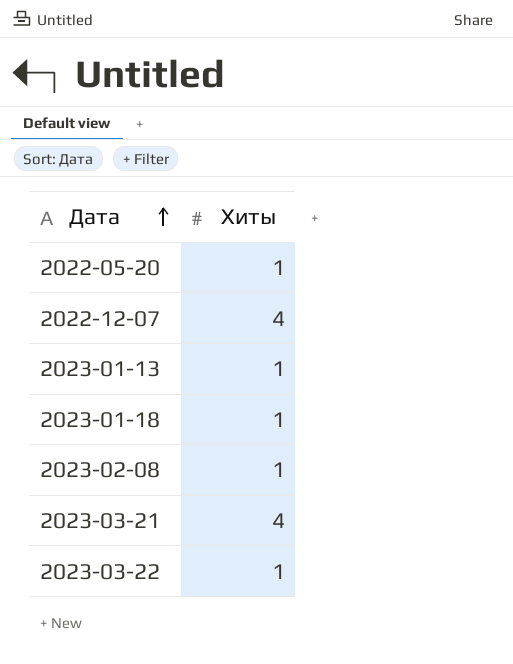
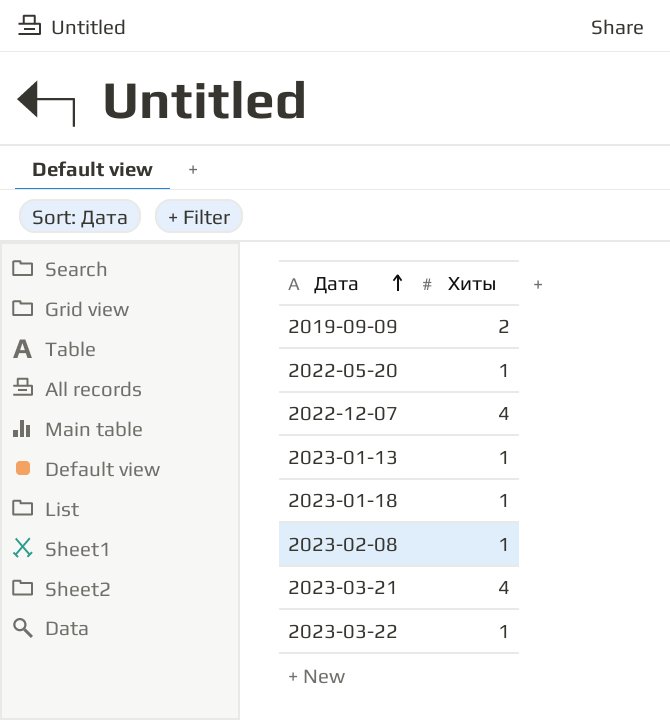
row 2019-09-09: none -> 2

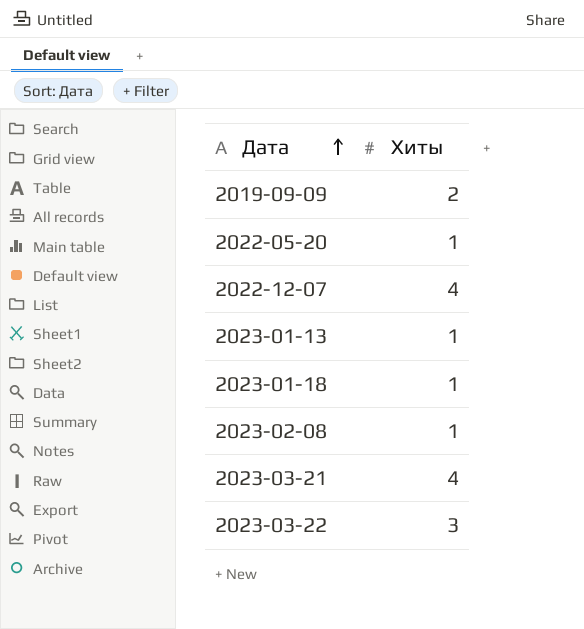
2023-03-22 | Хиты: 1 -> 3

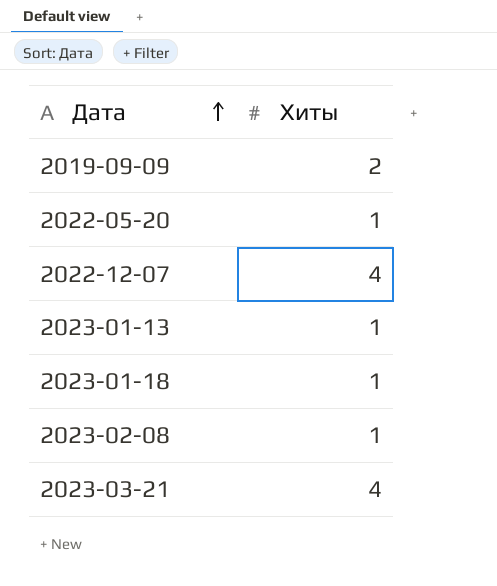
row 2023-03-22: 3 -> none

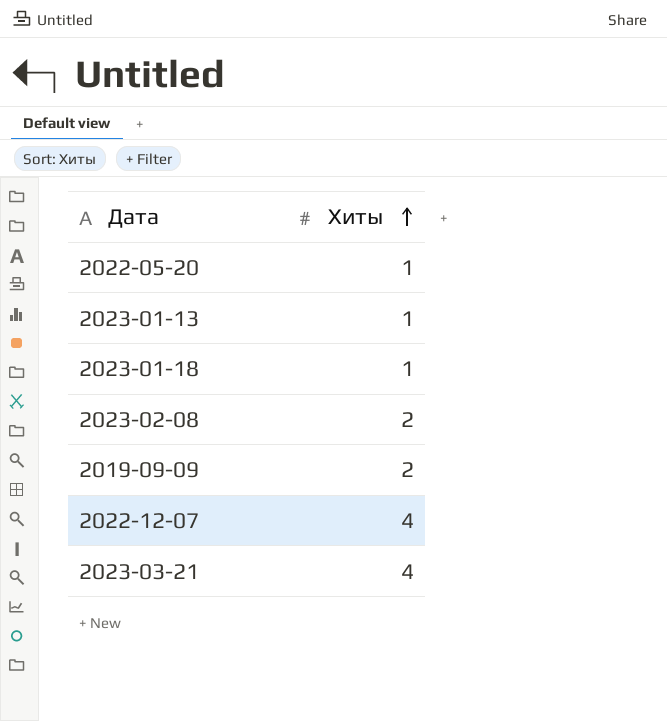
row order: Дата ascending -> Хиты ascending
2023-02-08 | Хиты: 1 -> 2

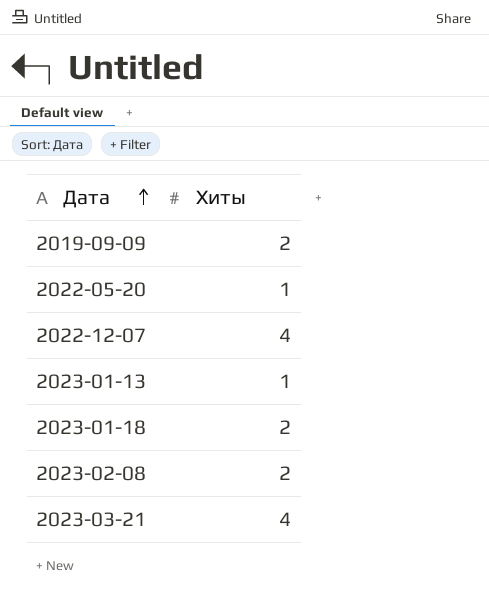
row order: Хиты ascending -> Дата ascending
2023-01-18 | Хиты: 1 -> 2

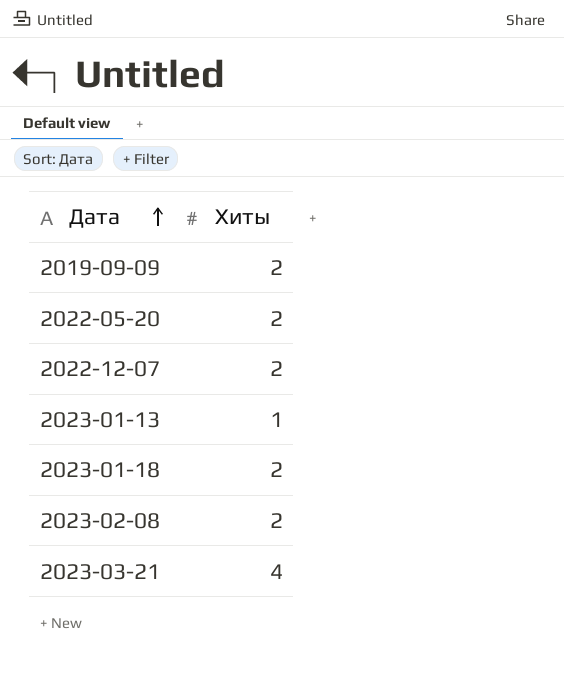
2022-05-20 | Хиты: 1 -> 2
2022-12-07 | Хиты: 4 -> 2

